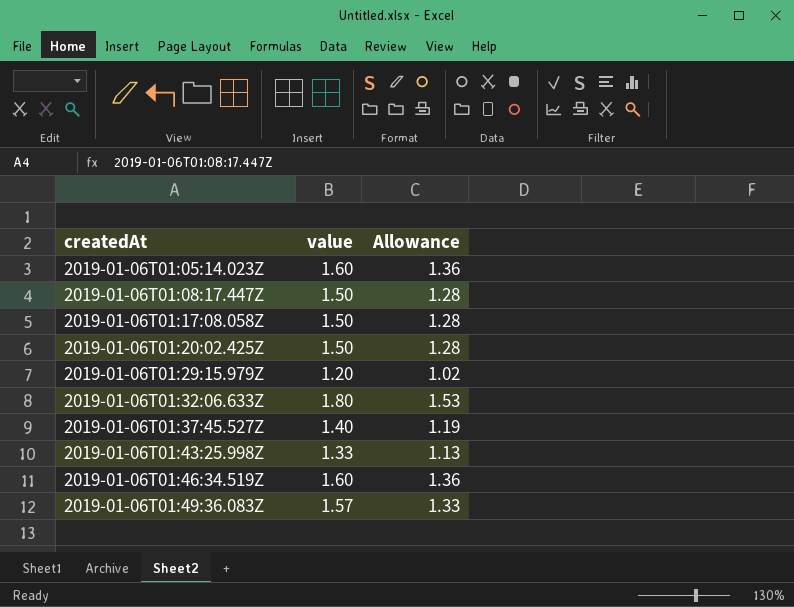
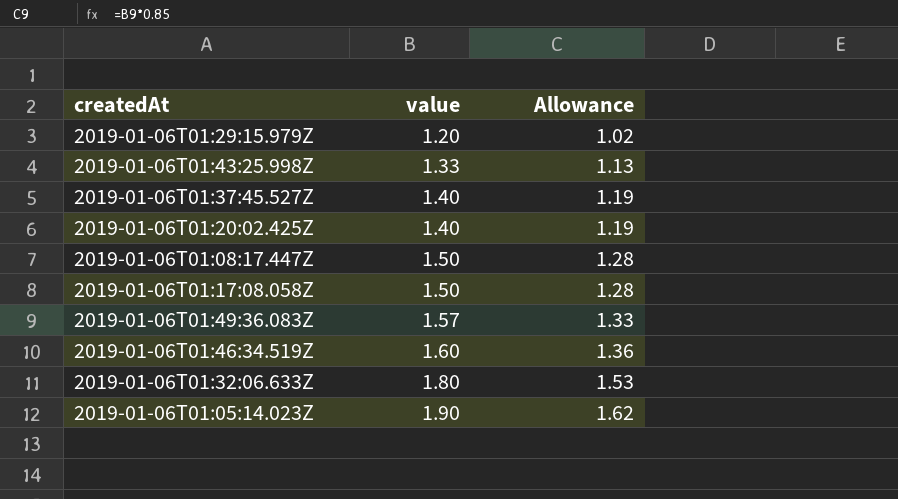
row order: createdAt ascending -> value ascending
2019-01-06T01:20:02.425Z | value: 1.50 -> 1.40
2019-01-06T01:20:02.425Z | Allowance: 1.28 -> 1.19
2019-01-06T01:05:14.023Z | value: 1.60 -> 1.90
2019-01-06T01:05:14.023Z | Allowance: 1.36 -> 1.62

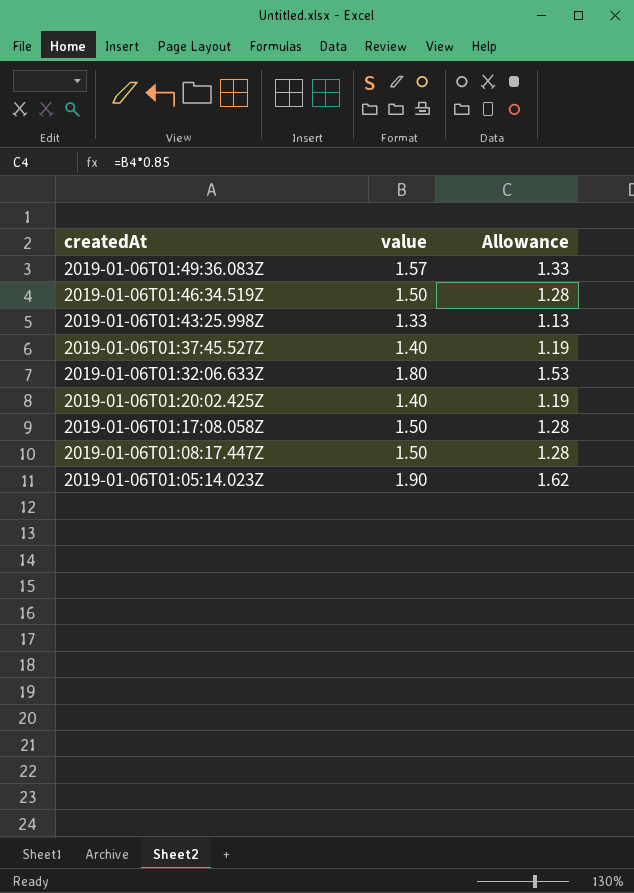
row order: value ascending -> createdAt descending
row 2019-01-06T01:29:15.979Z: 1.20 | 1.02 -> none
2019-01-06T01:46:34.519Z | value: 1.60 -> 1.50
2019-01-06T01:46:34.519Z | Allowance: 1.36 -> 1.28

